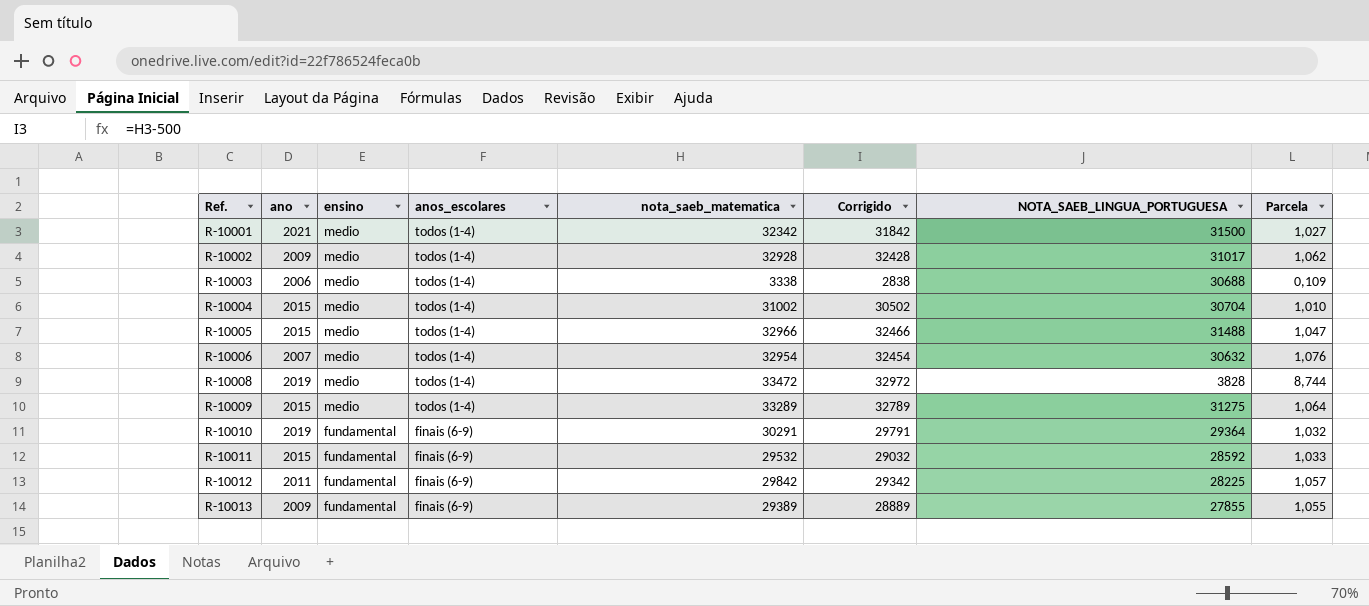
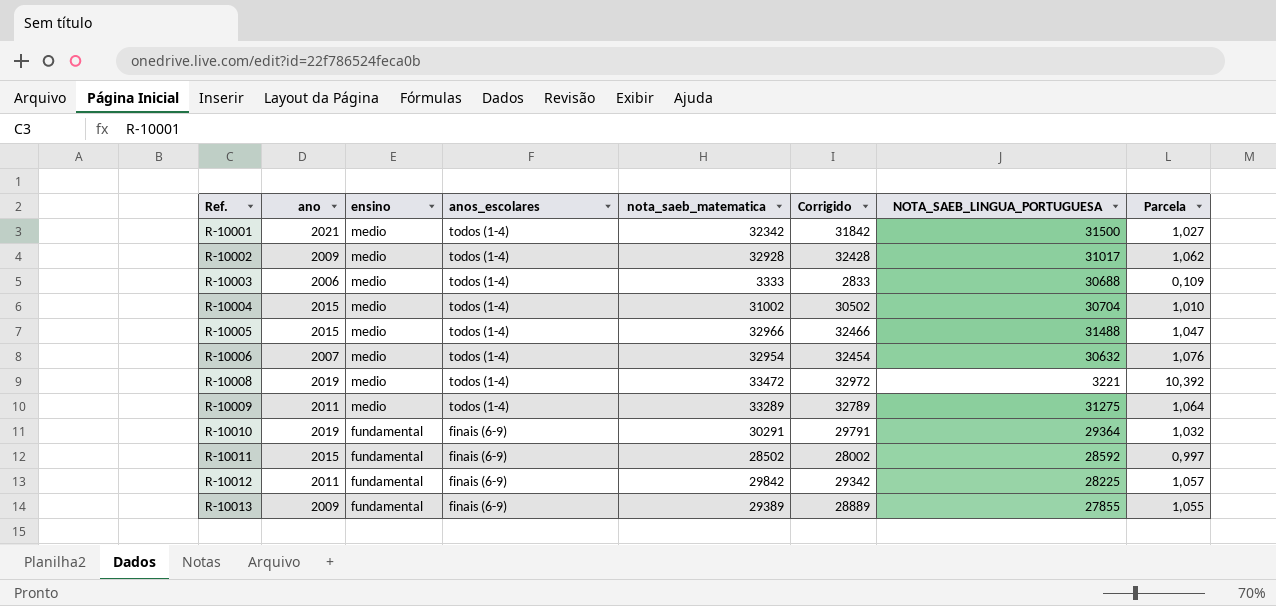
R-10003 | nota_saeb_matematica: 3338 -> 3333
R-10003 | Corrigido: 2838 -> 2833
R-10008 | NOTA_SAEB_LINGUA_PORTUGUESA: 3828 -> 3221
R-10008 | Parcela: 8,744 -> 10,392
R-10009 | ano: 2015 -> 2011
R-10011 | nota_saeb_matematica: 29532 -> 28502
R-10011 | Corrigido: 29032 -> 28002
R-10011 | Parcela: 1,033 -> 0,997

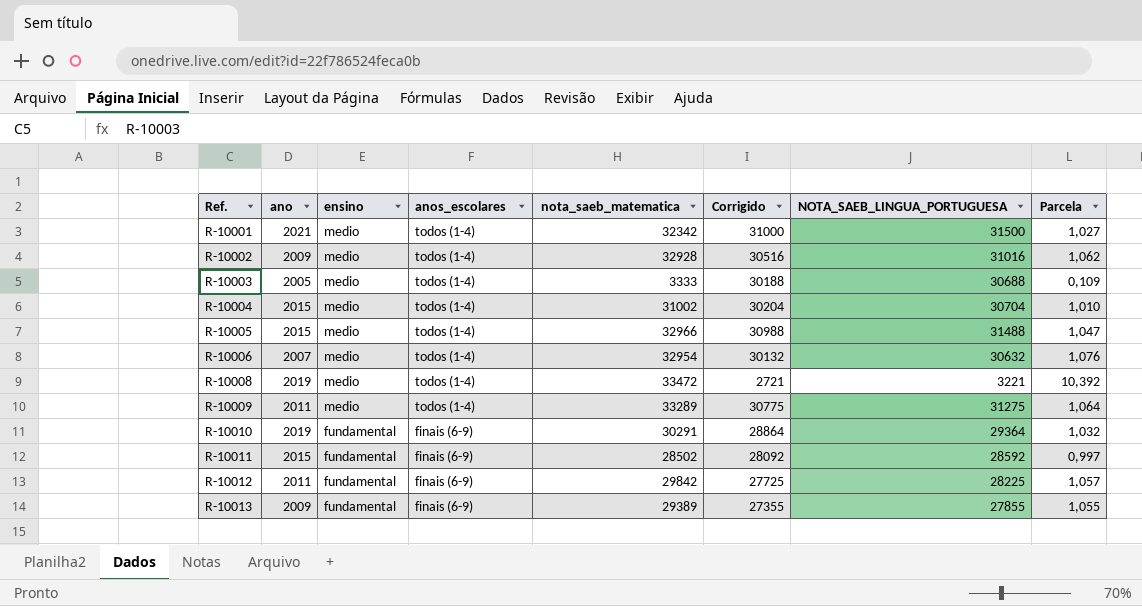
column Corrigido | formula: [nota_saeb_matematica] - 500 -> [NOTA_SAEB_LINGUA_PORTUGUESA] - 500
R-10002 | NOTA_SAEB_LINGUA_PORTUGUESA: 31017 -> 31016
R-10003 | ano: 2006 -> 2005

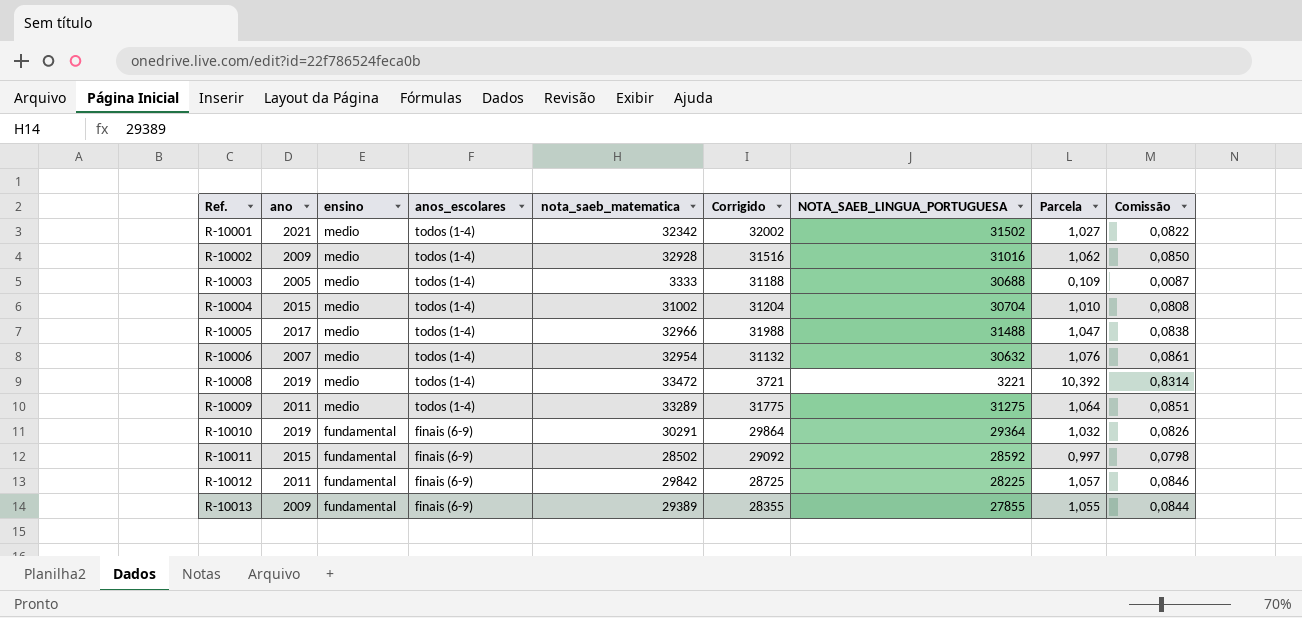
column Corrigido | formula: [NOTA_SAEB_LINGUA_PORTUGUESA] - 500 -> [NOTA_SAEB_LINGUA_PORTUGUESA] + 500
column Comissão | formula: none -> [Parcela] * 0,08
R-10001 | NOTA_SAEB_LINGUA_PORTUGUESA: 31500 -> 31502
R-10005 | ano: 2015 -> 2017

